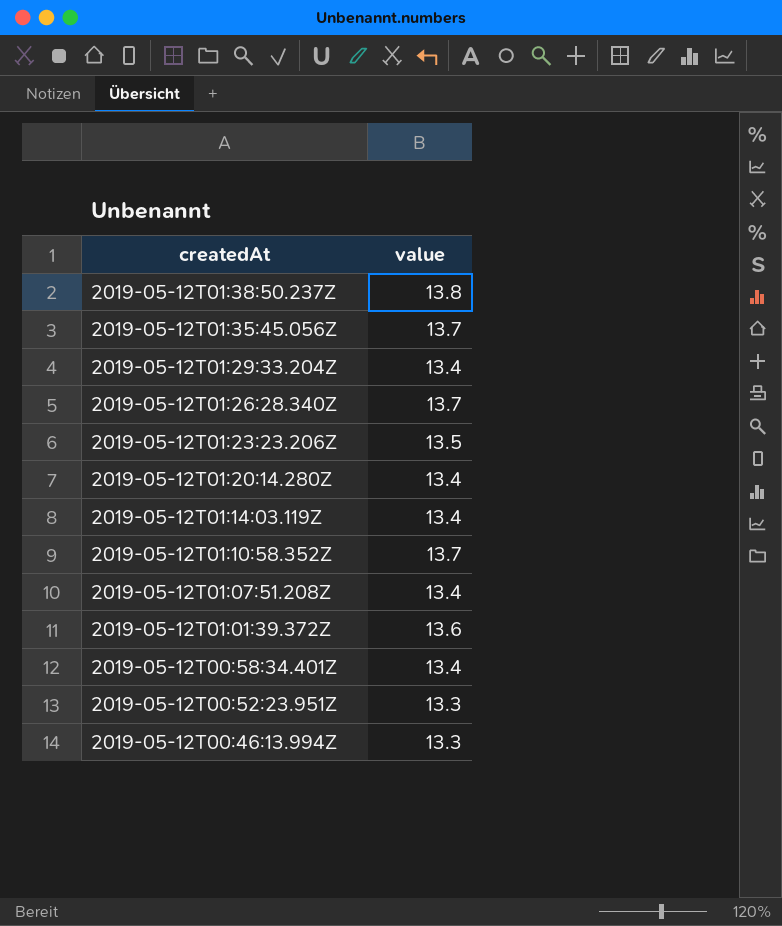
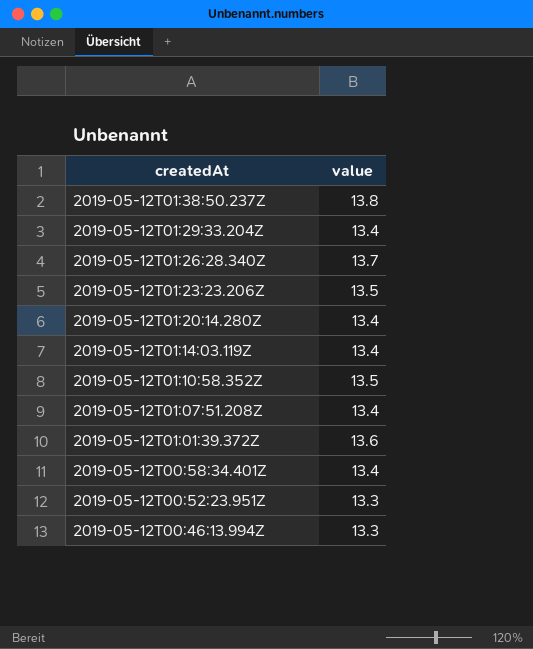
row 2019-05-12T01:35:45.056Z: 13.7 -> none
2019-05-12T01:10:58.352Z | value: 13.7 -> 13.5

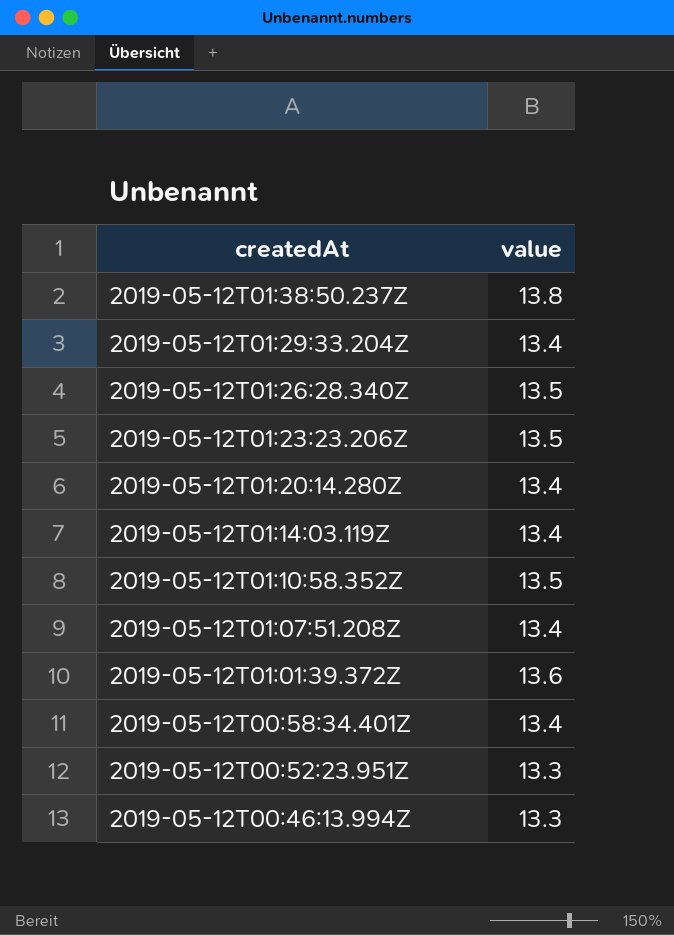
2019-05-12T01:26:28.340Z | value: 13.7 -> 13.5

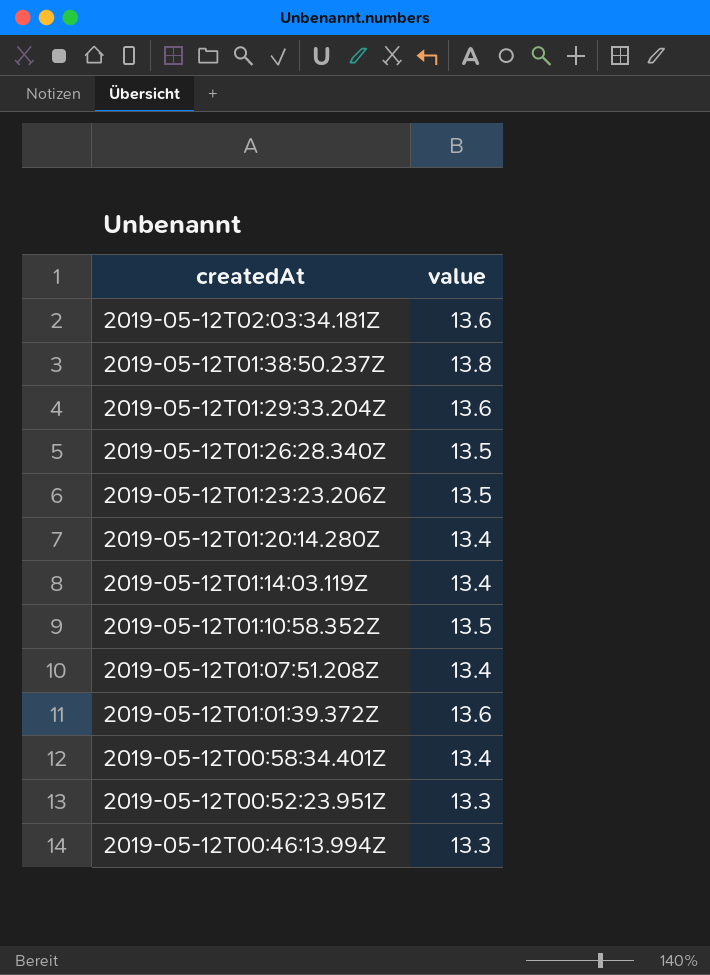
row 2019-05-12T02:03:34.181Z: none -> 13.6
2019-05-12T01:29:33.204Z | value: 13.4 -> 13.6

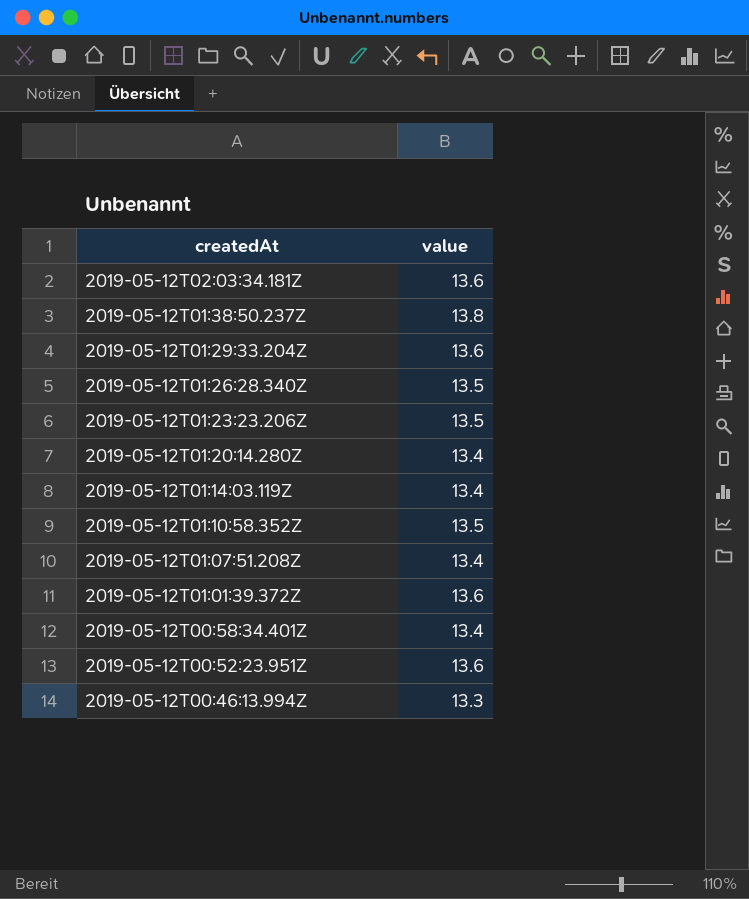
2019-05-12T00:52:23.951Z | value: 13.3 -> 13.6

